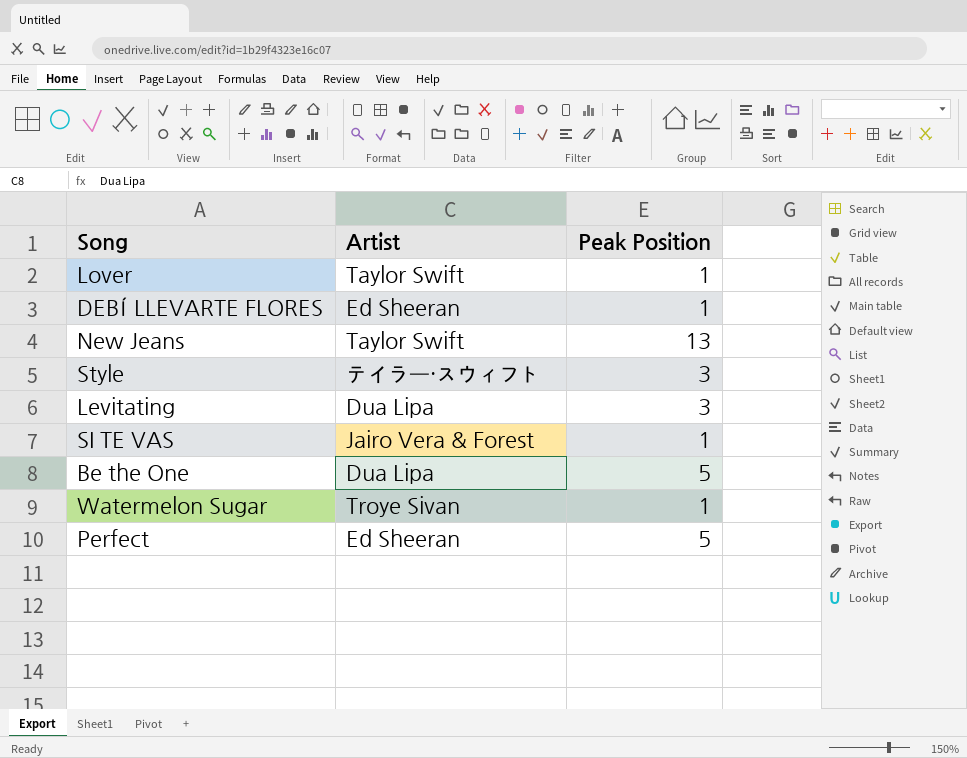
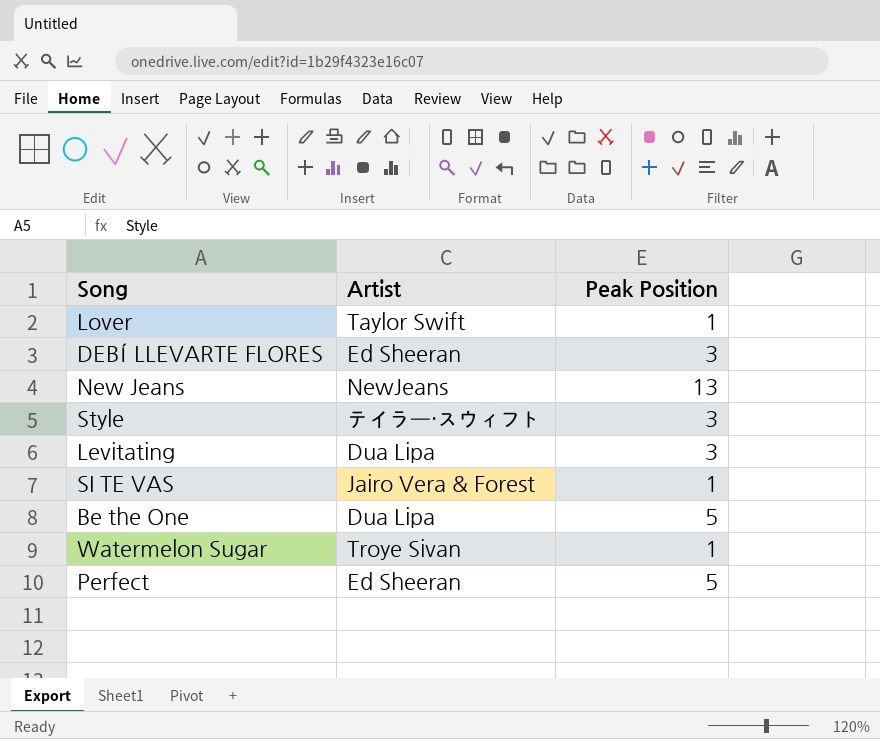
DEBÍ LLEVARTE FLORES | Peak Position: 1 -> 3
New Jeans | Artist: Taylor Swift -> NewJeans

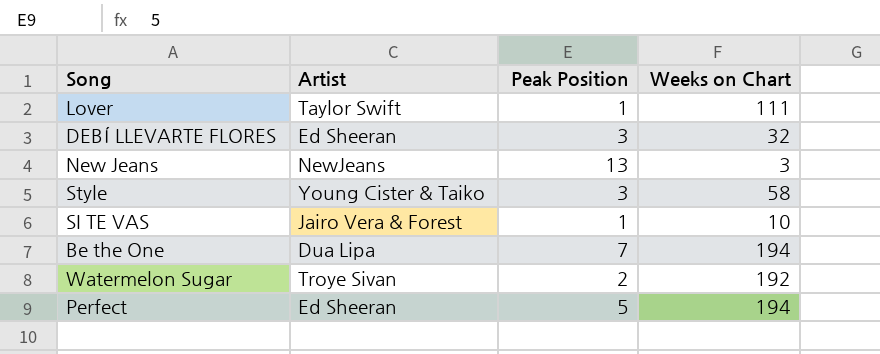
column Weeks on Chart | position: none -> 4
row Levitating: Dua Lipa | 3 -> none
Style | Artist: テイラー・スウィフト -> Young Cister & Taiko
Be the One | Peak Position: 5 -> 7
Watermelon Sugar | Peak Position: 1 -> 2

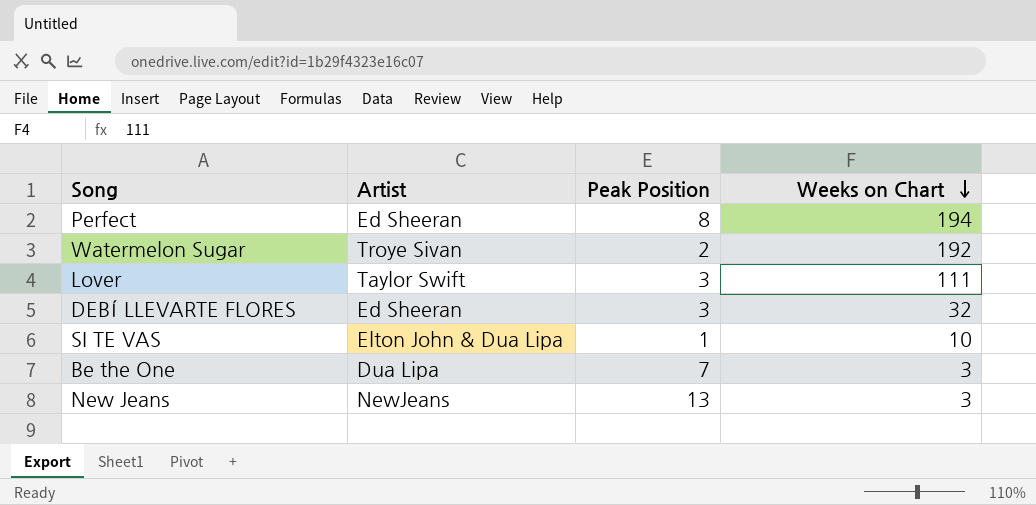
row order: none -> Weeks on Chart descending
row Style: Young Cister & Taiko | 3 | 58 -> none
Perfect | Peak Position: 5 -> 8
Lover | Peak Position: 1 -> 3
SI TE VAS | Artist: Jairo Vera & Forest -> Elton John & Dua Lipa
Be the One | Weeks on Chart: 194 -> 3

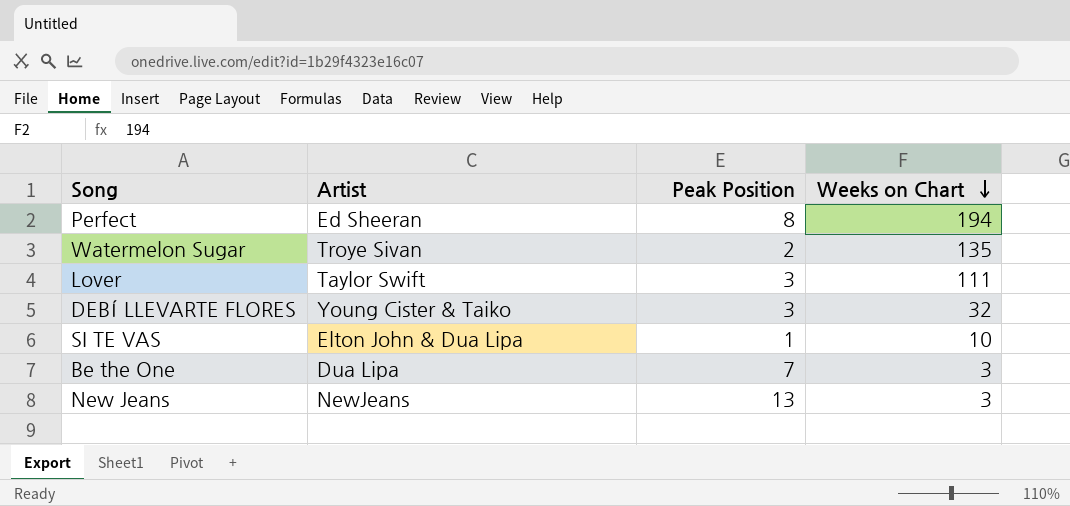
Watermelon Sugar | Weeks on Chart: 192 -> 135
DEBÍ LLEVARTE FLORES | Artist: Ed Sheeran -> Young Cister & Taiko

